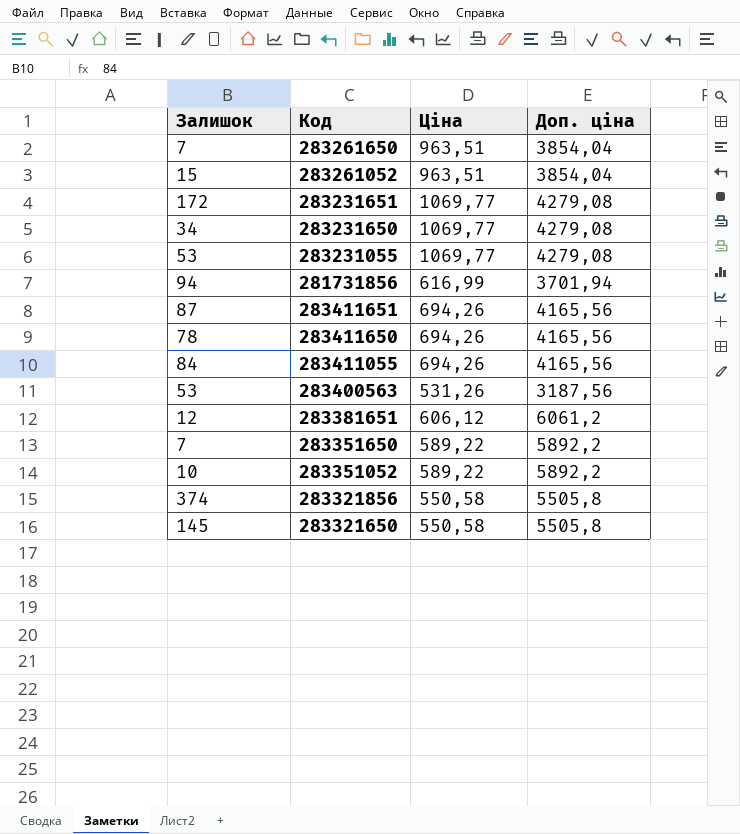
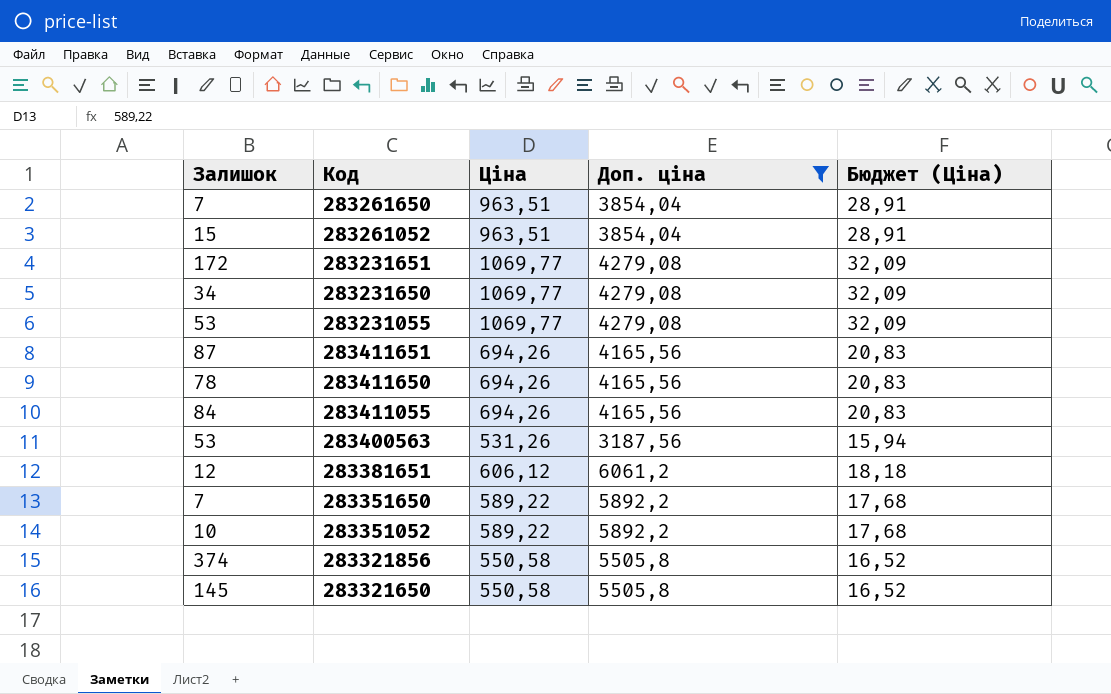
filter: none -> Доп. ціна != 3701,94
column Бюджет (Ціна) | formula: none -> [Ціна] * 0,03

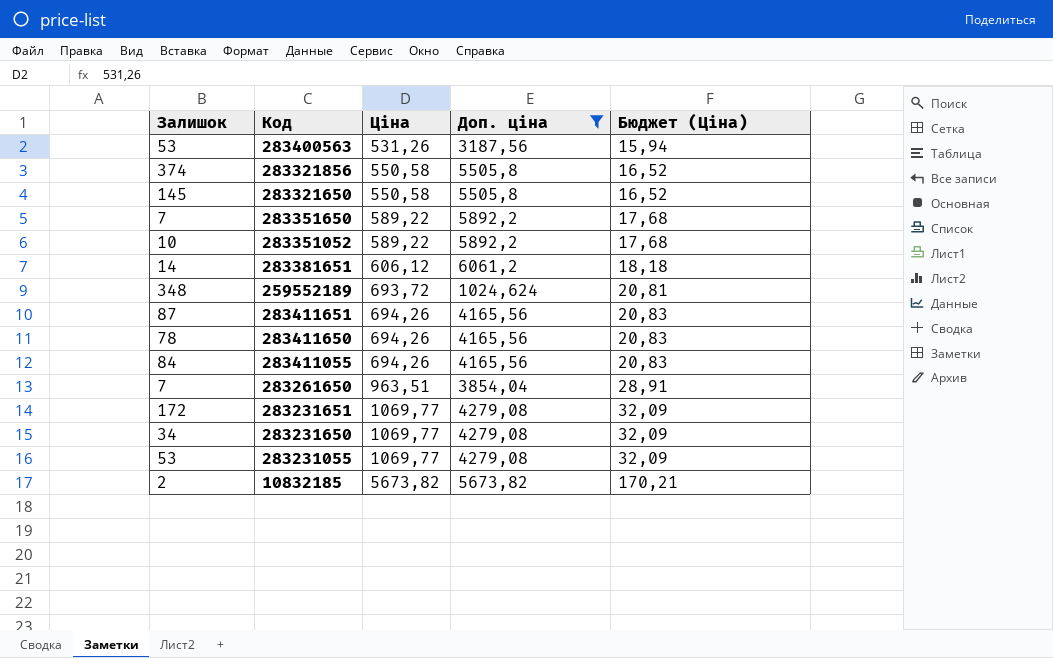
row order: none -> Ціна ascending
row 283261052: 15 | 963,51 | 3854,04 | 28,91 -> none
283381651 | Залишок: 12 -> 14
row 259552189: none -> 348 | 693,72 | 1024,624 | 20,81
row 10832185: none -> 2 | 5673,82 | 5673,82 | 170,21

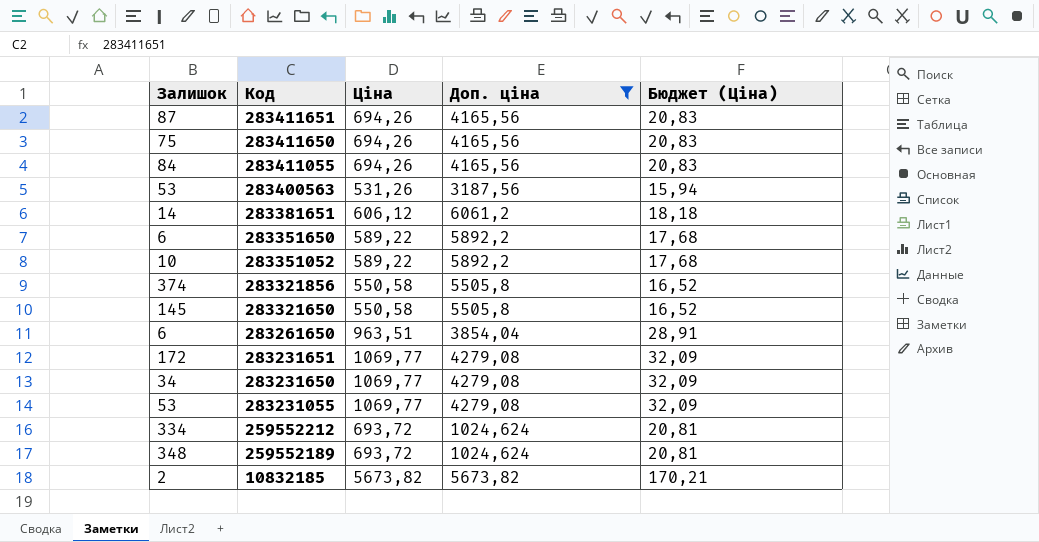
row order: Ціна ascending -> Код descending
283411650 | Залишок: 78 -> 75
283351650 | Залишок: 7 -> 6
283261650 | Залишок: 7 -> 6
row 259552212: none -> 334 | 693,72 | 1024,624 | 20,81

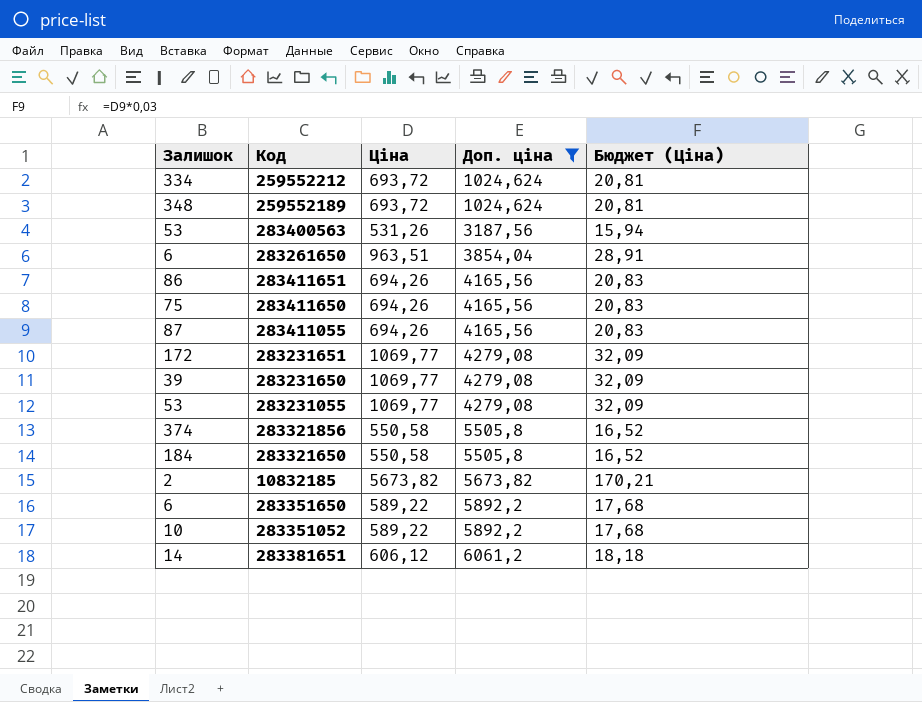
row order: Код descending -> Доп. ціна ascending
283411651 | Залишок: 87 -> 86
283411055 | Залишок: 84 -> 87
283231650 | Залишок: 34 -> 39
283321650 | Залишок: 145 -> 184

